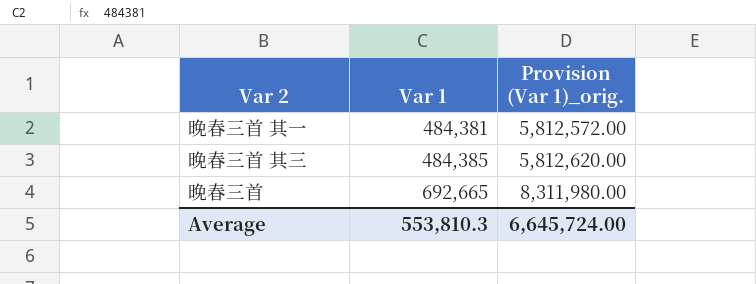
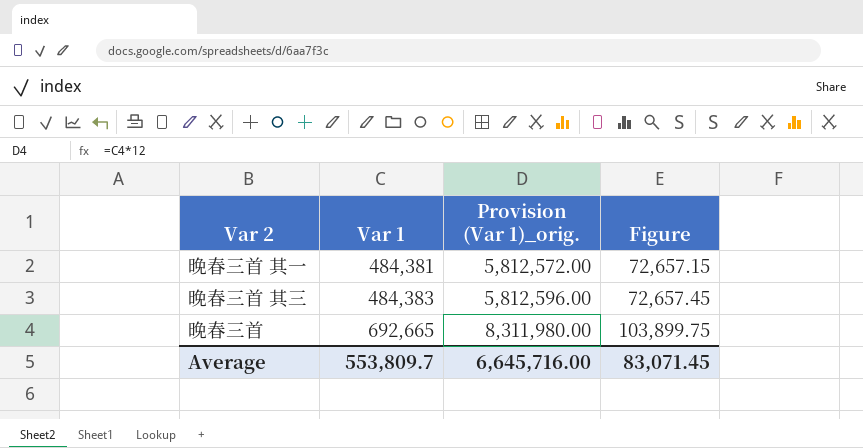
column Figure | formula: none -> [Var 1] * 0.15
晚春三首 其三 | Var 1: 484,385 -> 484,383
晚春三首 其三 | Provision (Var 1)_orig.: 5,812,620.00 -> 5,812,596.00
Average | Var 1: 553,810.3 -> 553,809.7
Average | Provision (Var 1)_orig.: 6,645,724.00 -> 6,645,716.00

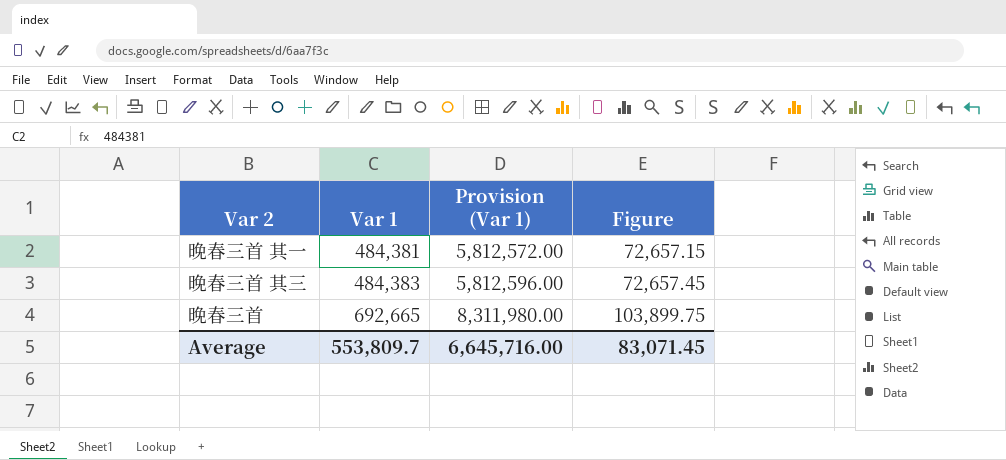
column name: Provision (Var 1)_orig. -> Provision (Var 1)

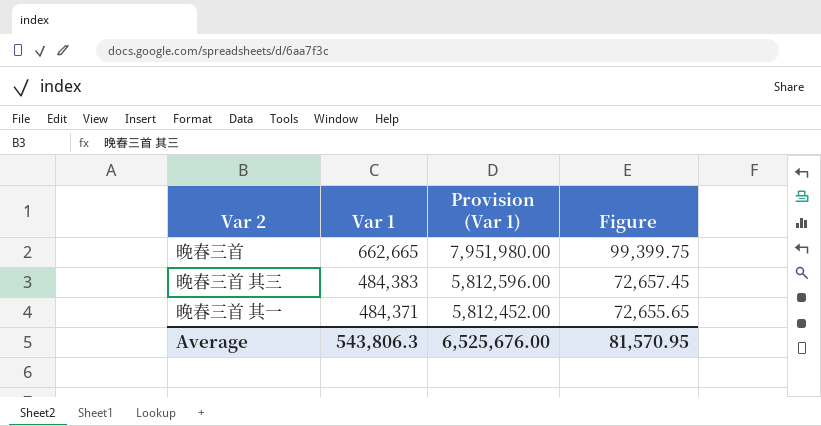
row order: Var 1 ascending -> Var 1 descending
晚春三首 | Var 1: 692,665 -> 662,665
晚春三首 | Provision (Var 1): 8,311,980.00 -> 7,951,980.00
晚春三首 | Figure: 103,899.75 -> 99,399.75
晚春三首 其一 | Var 1: 484,381 -> 484,371
晚春三首 其一 | Provision (Var 1): 5,812,572.00 -> 5,812,452.00
晚春三首 其一 | Figure: 72,657.15 -> 72,655.65
Average | Var 1: 553,809.7 -> 543,806.3
Average | Provision (Var 1): 6,645,716.00 -> 6,525,676.00
Average | Figure: 83,071.45 -> 81,570.95

